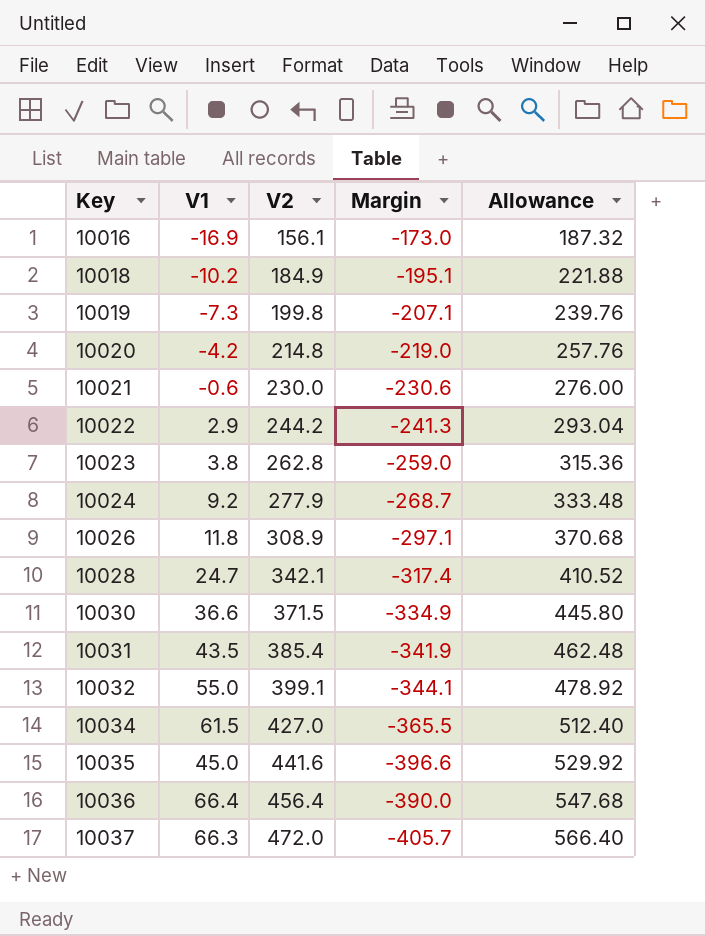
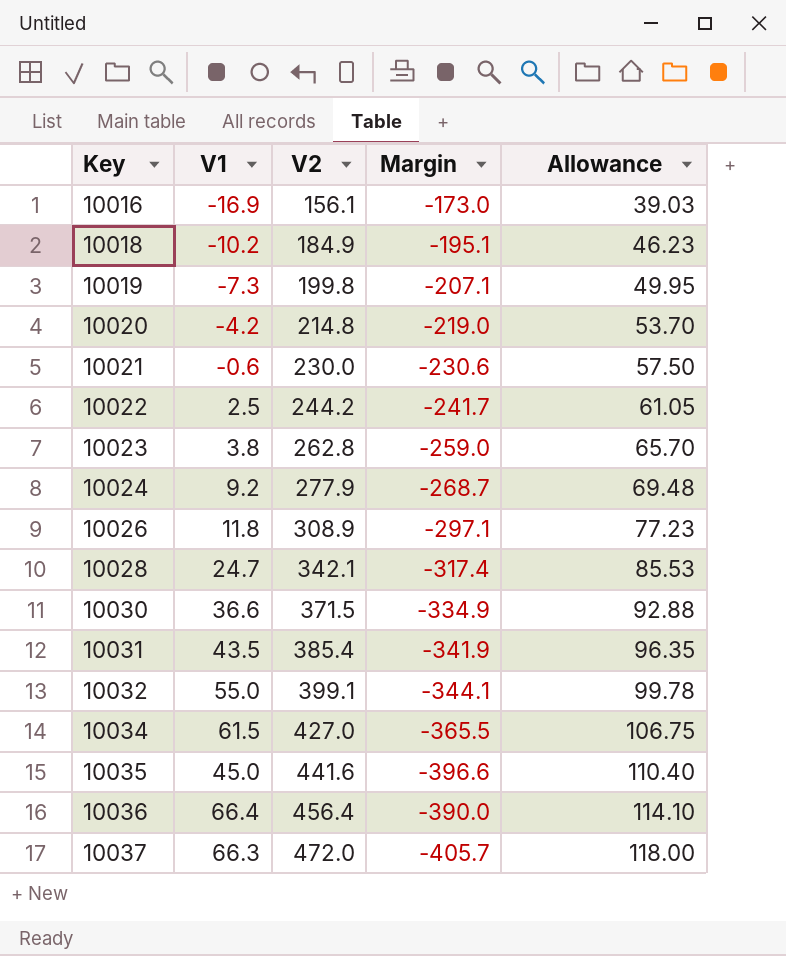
column Allowance | formula: [V2] * 1.2 -> [V2] * 0.25
10022 | V1: 2.9 -> 2.5
10022 | Margin: -241.3 -> -241.7

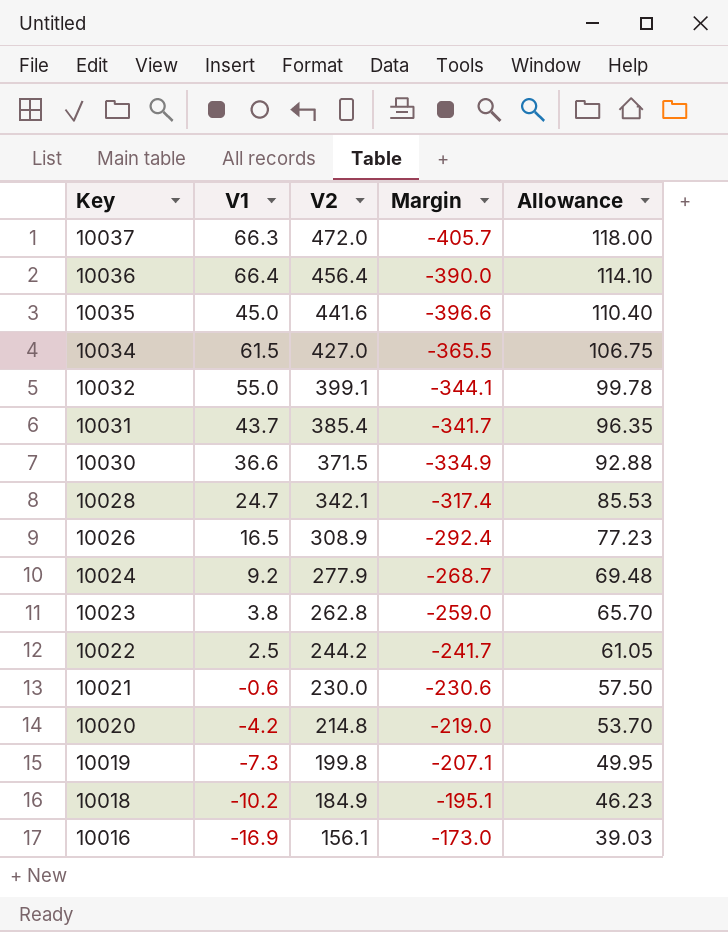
row order: Key ascending -> Key descending
10031 | V1: 43.5 -> 43.7
10031 | Margin: -341.9 -> -341.7
10026 | V1: 11.8 -> 16.5
10026 | Margin: -297.1 -> -292.4

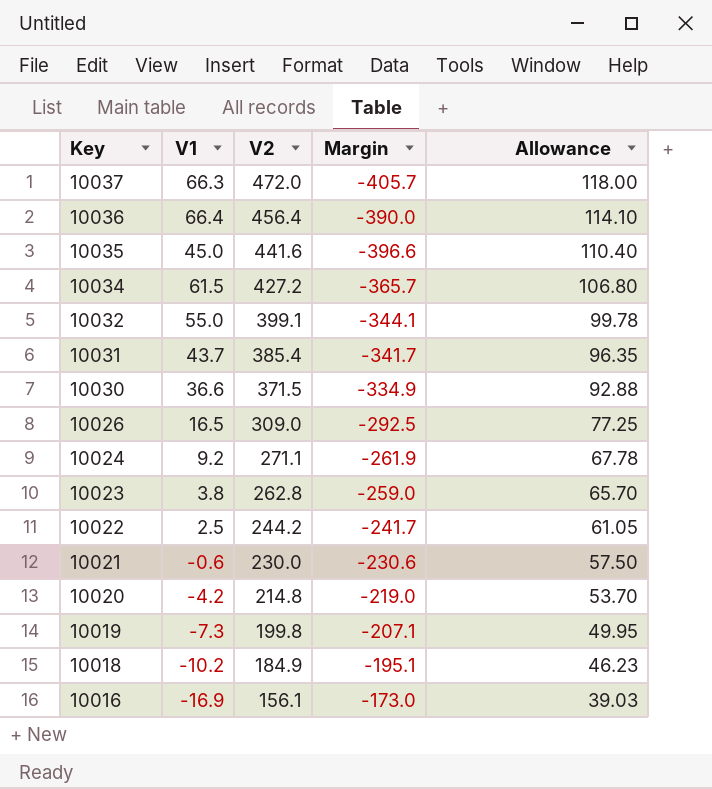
row 10028: 24.7 | 342.1 | -317.4 | 85.53 -> none
10034 | V2: 427.0 -> 427.2
10034 | Margin: -365.5 -> -365.7
10034 | Allowance: 106.75 -> 106.80
10026 | V2: 308.9 -> 309.0
10026 | Margin: -292.4 -> -292.5
10026 | Allowance: 77.23 -> 77.25
10024 | V2: 277.9 -> 271.1
10024 | Margin: -268.7 -> -261.9
10024 | Allowance: 69.48 -> 67.78

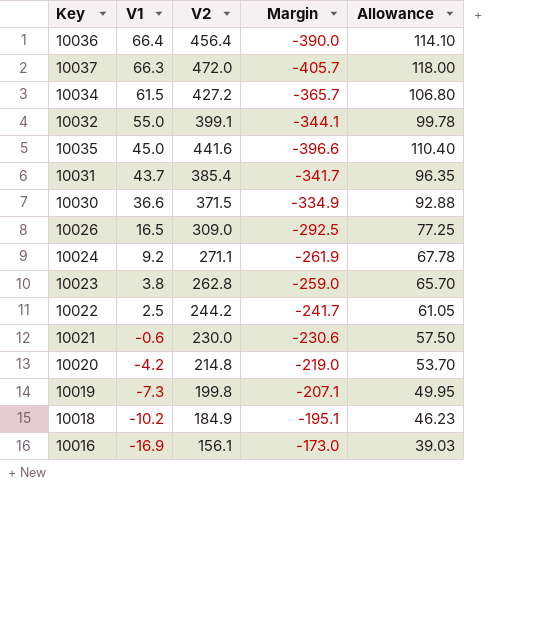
row order: Key descending -> V1 descending

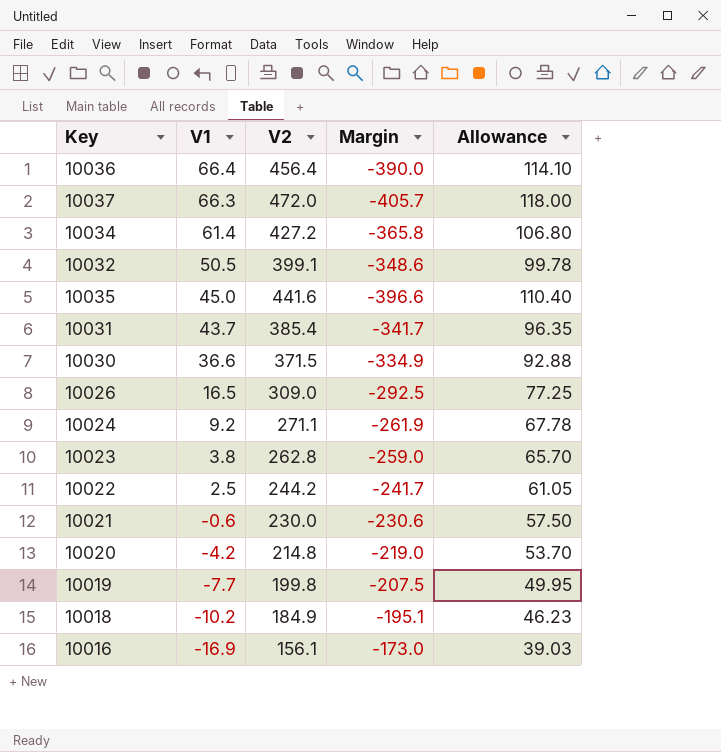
10034 | V1: 61.5 -> 61.4
10034 | Margin: -365.7 -> -365.8
10032 | V1: 55.0 -> 50.5
10032 | Margin: -344.1 -> -348.6
10019 | V1: -7.3 -> -7.7
10019 | Margin: -207.1 -> -207.5

